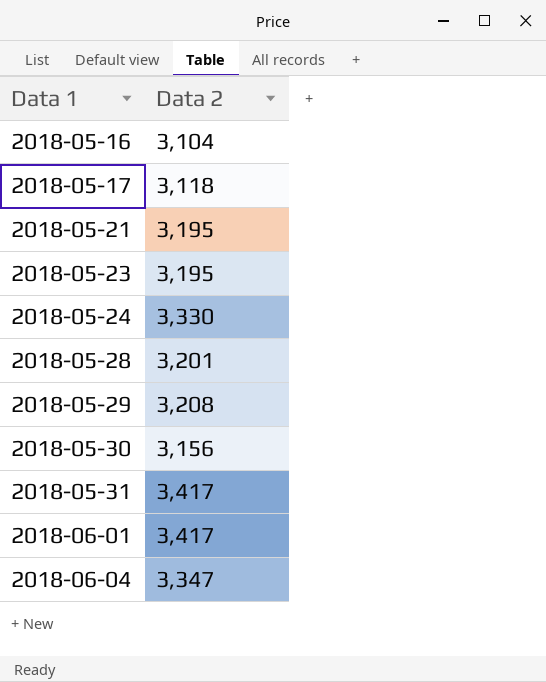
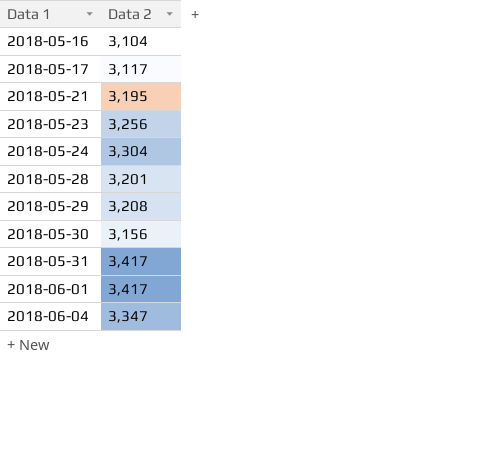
2018-05-17 | Data 2: 3,118 -> 3,117
2018-05-23 | Data 2: 3,195 -> 3,256
2018-05-24 | Data 2: 3,330 -> 3,304

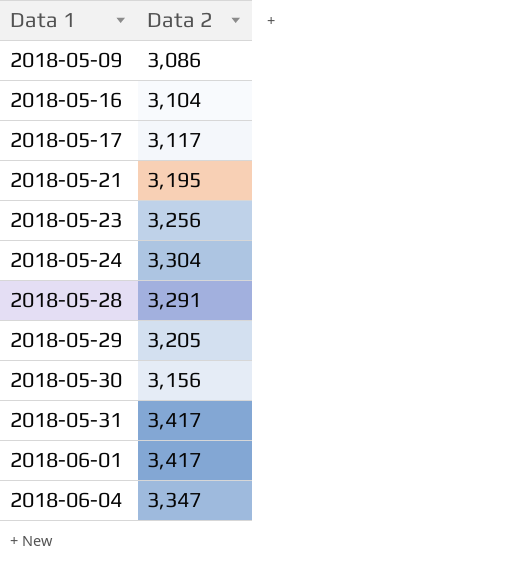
row 2018-05-09: none -> 3,086
2018-05-28 | Data 2: 3,201 -> 3,291
2018-05-29 | Data 2: 3,208 -> 3,205

